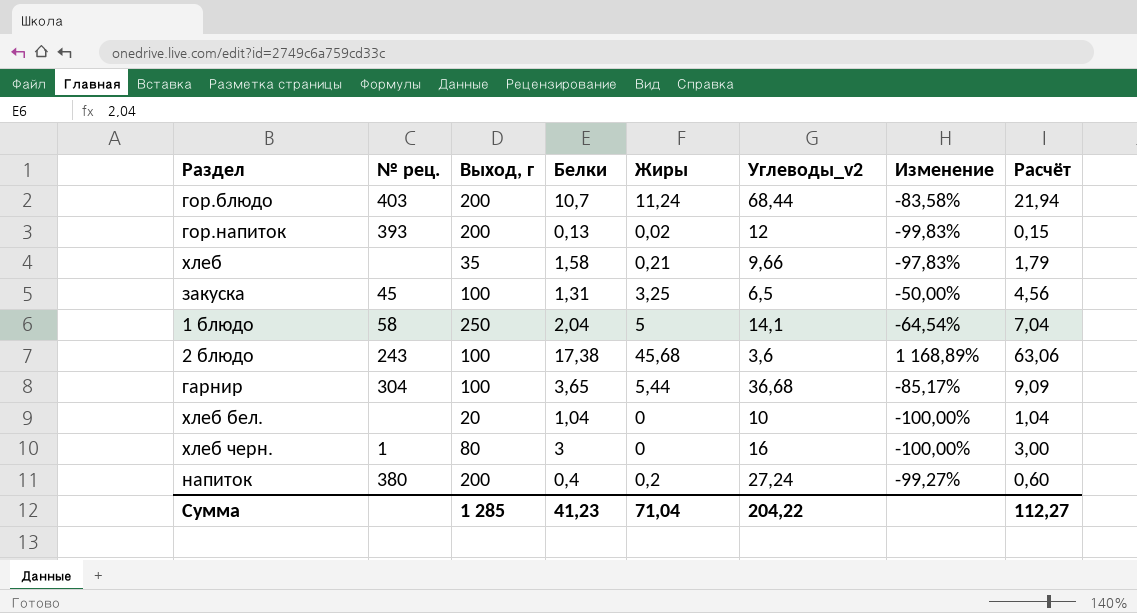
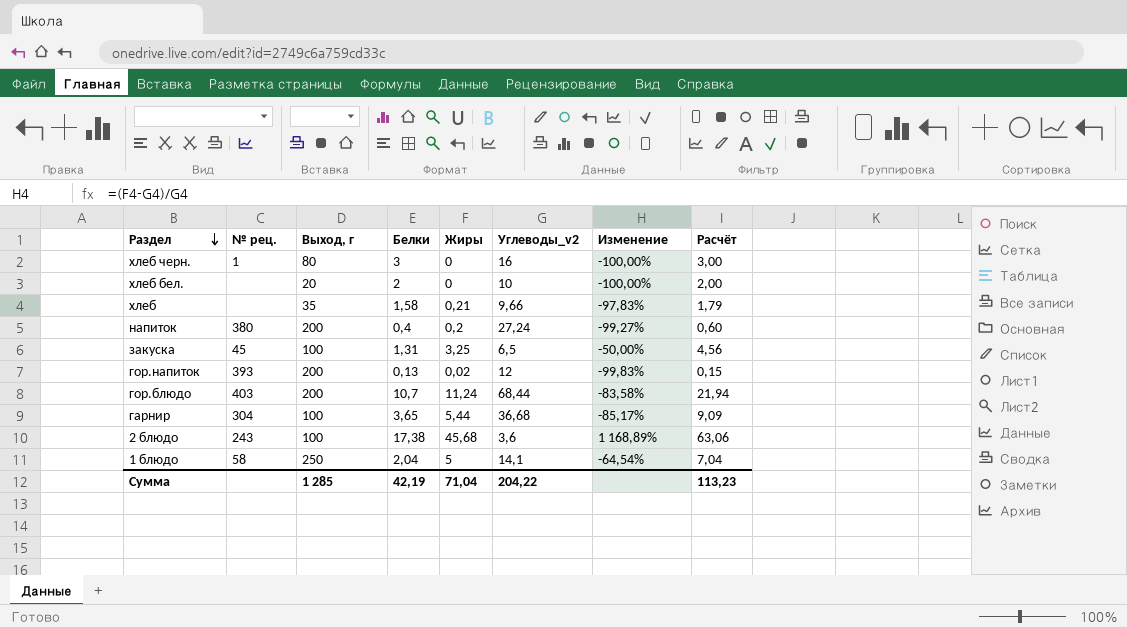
row order: none -> Раздел descending
хлеб бел. | Белки: 1,04 -> 2
хлеб бел. | Расчёт: 1,04 -> 2,00
Сумма | Белки: 41,23 -> 42,19
Сумма | Расчёт: 112,27 -> 113,23

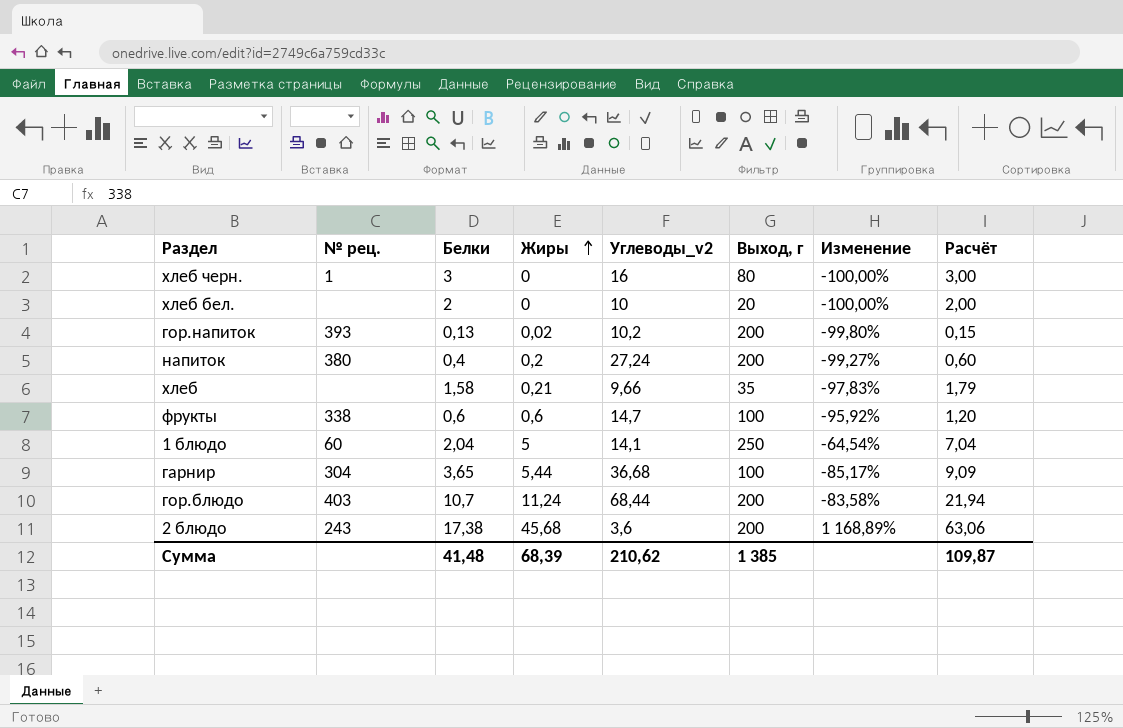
row order: Раздел descending -> Жиры ascending
column Выход, г | position: 3 -> 6
row закуска: 45 | 100 | 1,31 | 3,25 | 6,5 | -50,00% | 4,56 -> none
гор.напиток | Углеводы_v2: 12 -> 10,2
гор.напиток | Изменение: -99,83% -> -99,80%
row фрукты: none -> 338 | 0,6 | 0,6 | 14,7 | 100 | -95,92% | 1,20
1 блюдо | № рец.: 58 -> 60
2 блюдо | Выход, г: 100 -> 200
Сумма | Белки: 42,19 -> 41,48
Сумма | Жиры: 71,04 -> 68,39
Сумма | Углеводы_v2: 204,22 -> 210,62
Сумма | Выход, г: 1 285 -> 1 385
Сумма | Расчёт: 113,23 -> 109,87

